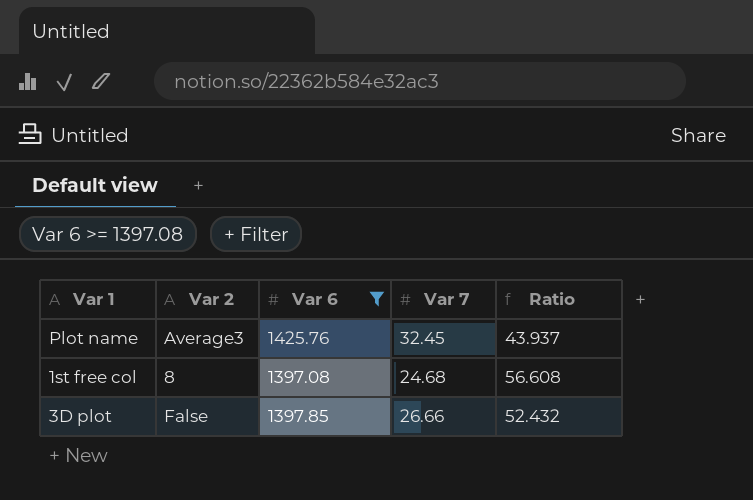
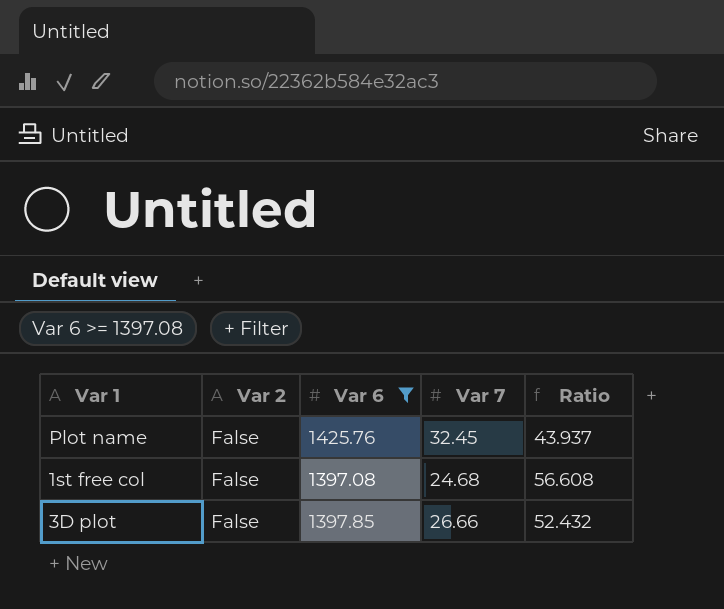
Plot name | Var 2: Average3 -> False
1st free col | Var 2: 8 -> False

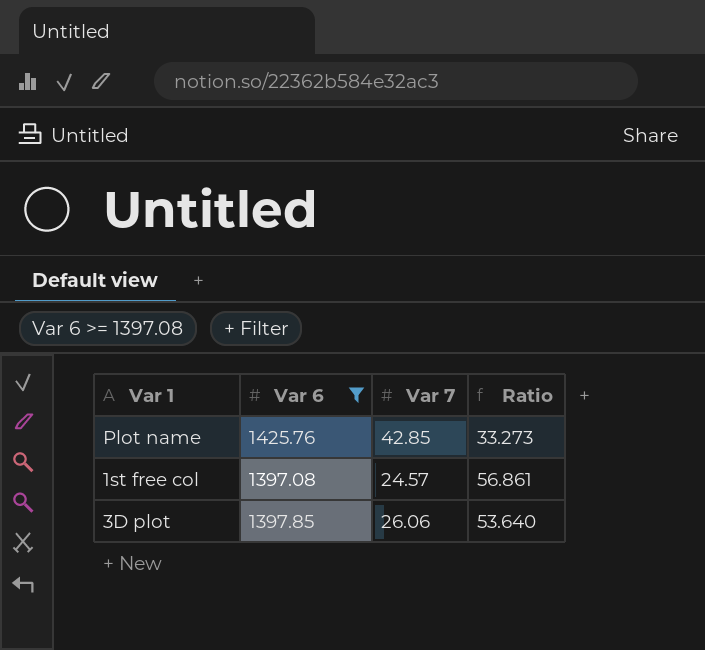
column Var 2 | position: 2 -> none
Plot name | Var 7: 32.45 -> 42.85
Plot name | Ratio: 43.937 -> 33.273
1st free col | Var 7: 24.68 -> 24.57
1st free col | Ratio: 56.608 -> 56.861
3D plot | Var 7: 26.66 -> 26.06
3D plot | Ratio: 52.432 -> 53.640

